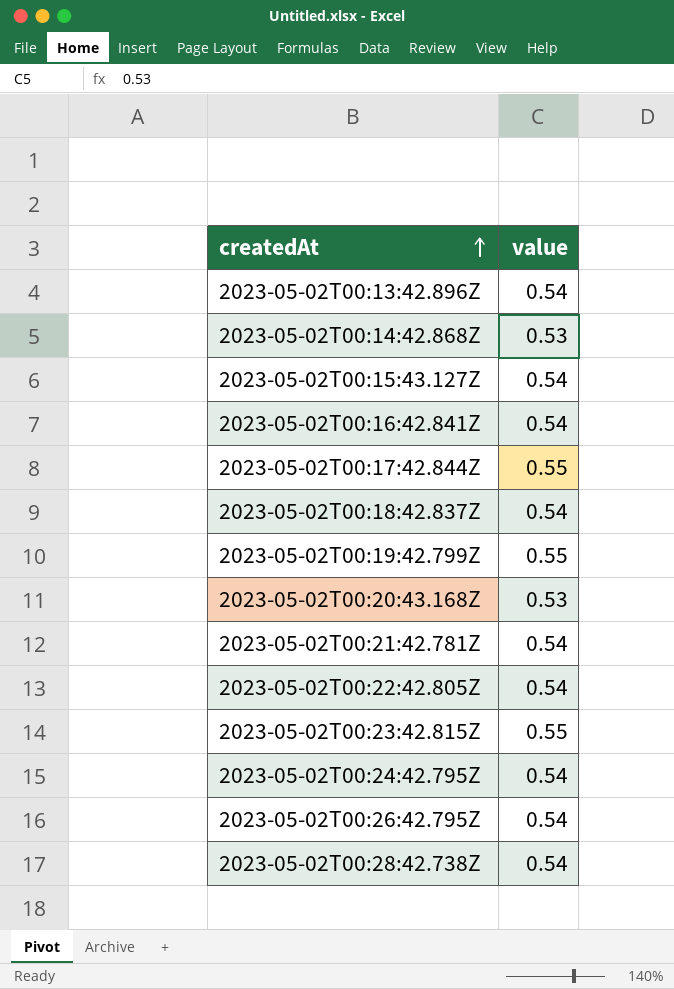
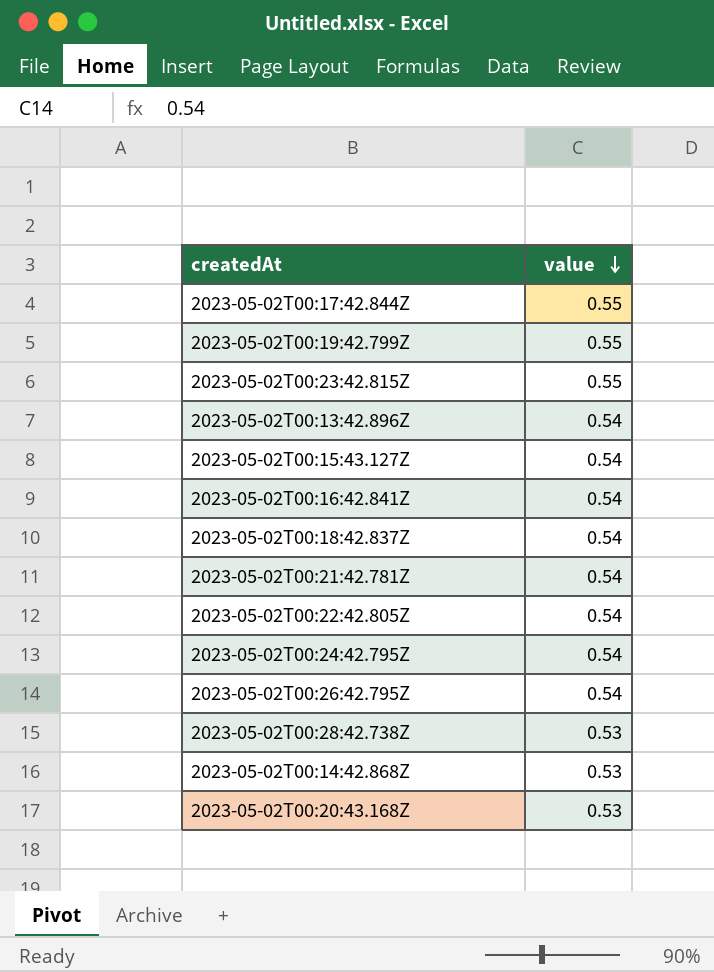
row order: createdAt ascending -> value descending
2023-05-02T00:28:42.738Z | value: 0.54 -> 0.53

